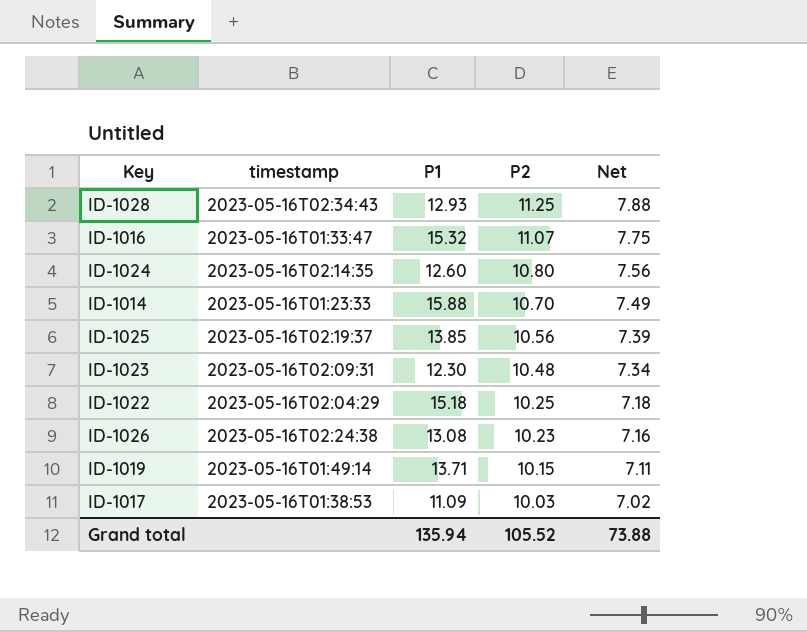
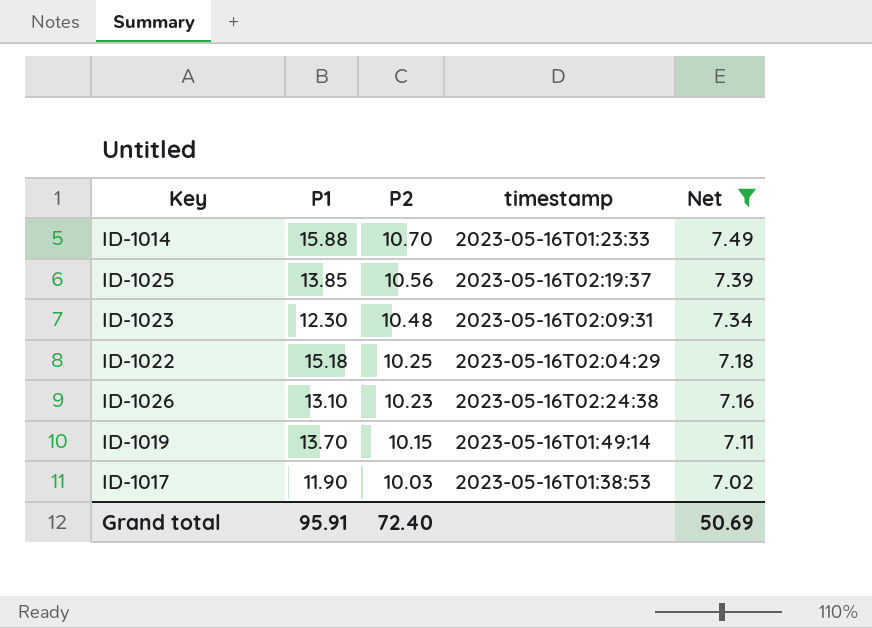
filter: none -> Net <= 7.49
column timestamp | position: 2 -> 4
ID-1026 | P1: 13.08 -> 13.10
ID-1019 | P1: 13.71 -> 13.70
ID-1017 | P1: 11.09 -> 11.90
Grand total | P1: 135.94 -> 95.91
Grand total | P2: 105.52 -> 72.40
Grand total | Net: 73.88 -> 50.69

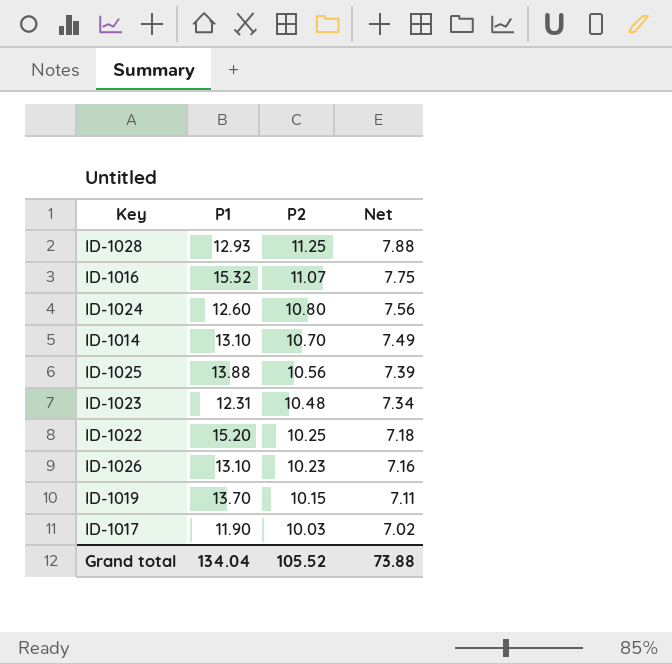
filter: Net <= 7.49 -> none
column timestamp | position: 4 -> none
ID-1014 | P1: 15.88 -> 13.10
ID-1025 | P1: 13.85 -> 13.88
ID-1023 | P1: 12.30 -> 12.31
ID-1022 | P1: 15.18 -> 15.20
Grand total | P1: 95.91 -> 134.04
Grand total | P2: 72.40 -> 105.52
Grand total | Net: 50.69 -> 73.88

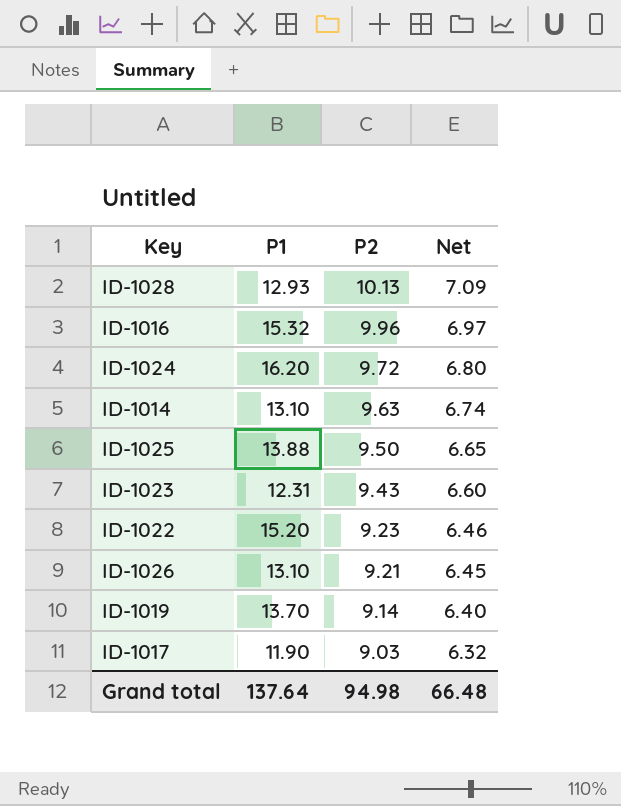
ID-1028 | P2: 11.25 -> 10.13
ID-1028 | Net: 7.88 -> 7.09
ID-1016 | P2: 11.07 -> 9.96
ID-1016 | Net: 7.75 -> 6.97
ID-1024 | P1: 12.60 -> 16.20
ID-1024 | P2: 10.80 -> 9.72
ID-1024 | Net: 7.56 -> 6.80
ID-1014 | P2: 10.70 -> 9.63
ID-1014 | Net: 7.49 -> 6.74
ID-1025 | P2: 10.56 -> 9.50
ID-1025 | Net: 7.39 -> 6.65
ID-1023 | P2: 10.48 -> 9.43
ID-1023 | Net: 7.34 -> 6.60
ID-1022 | P2: 10.25 -> 9.23
ID-1022 | Net: 7.18 -> 6.46
ID-1026 | P2: 10.23 -> 9.21
ID-1026 | Net: 7.16 -> 6.45
ID-1019 | P2: 10.15 -> 9.14
ID-1019 | Net: 7.11 -> 6.40
ID-1017 | P2: 10.03 -> 9.03
ID-1017 | Net: 7.02 -> 6.32
Grand total | P1: 134.04 -> 137.64
Grand total | P2: 105.52 -> 94.98
Grand total | Net: 73.88 -> 66.48

